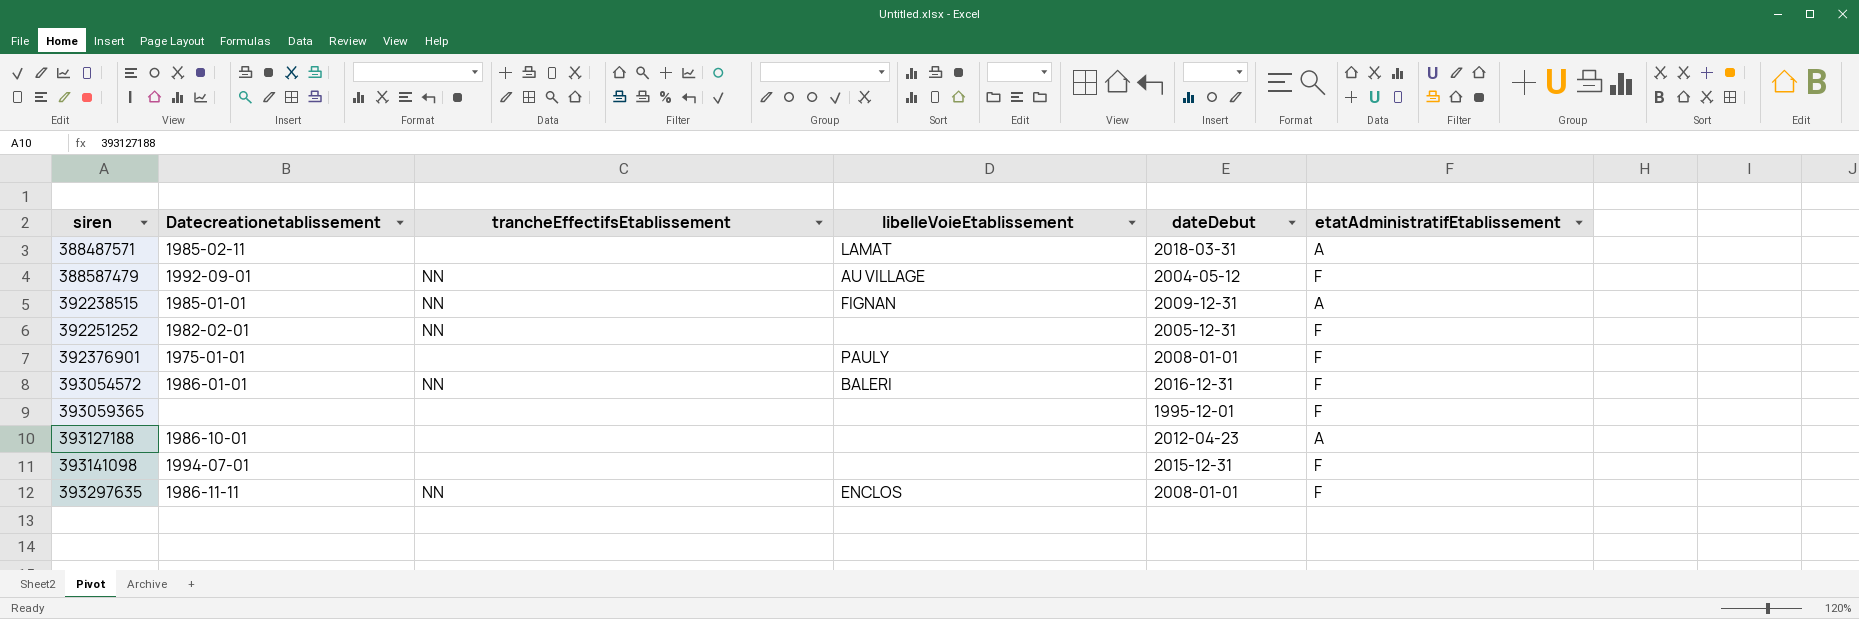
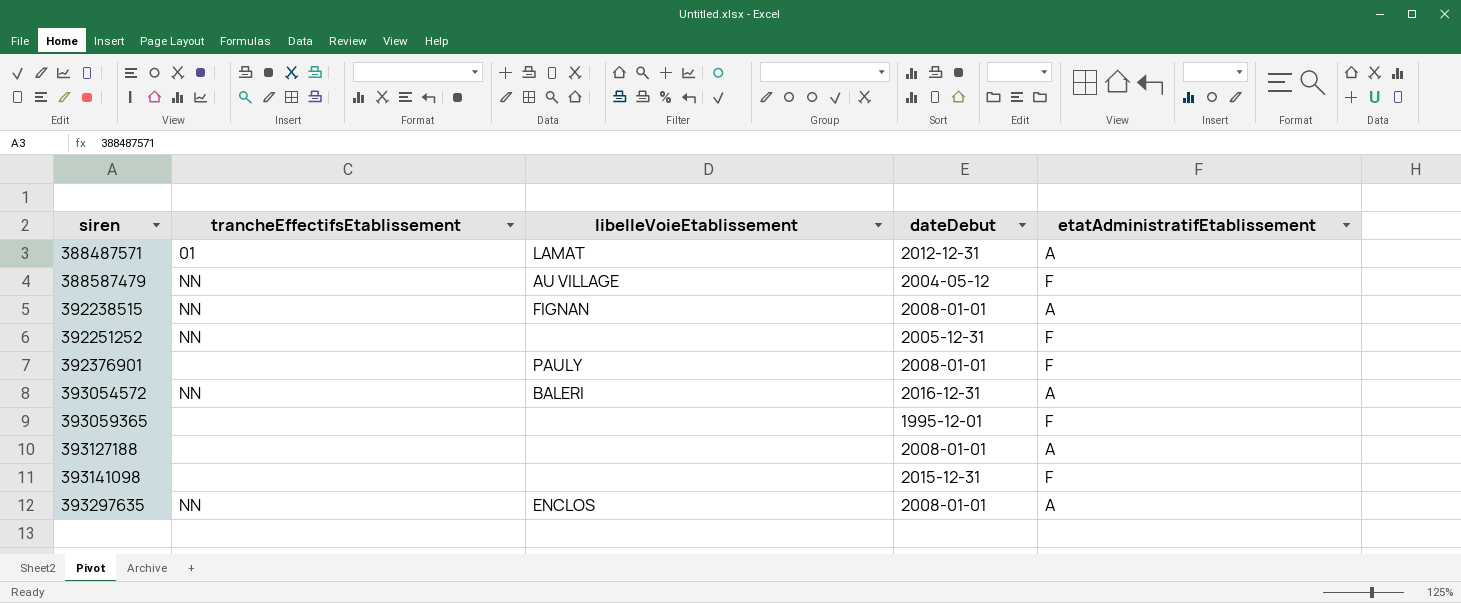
column Datecreationetablissement | position: 2 -> none
388487571 | trancheEffectifsEtablissement: none -> 01
388487571 | dateDebut: 2018-03-31 -> 2012-12-31
392238515 | dateDebut: 2009-12-31 -> 2008-01-01
393054572 | etatAdministratifEtablissement: F -> A
393127188 | dateDebut: 2012-04-23 -> 2008-01-01
393297635 | etatAdministratifEtablissement: F -> A

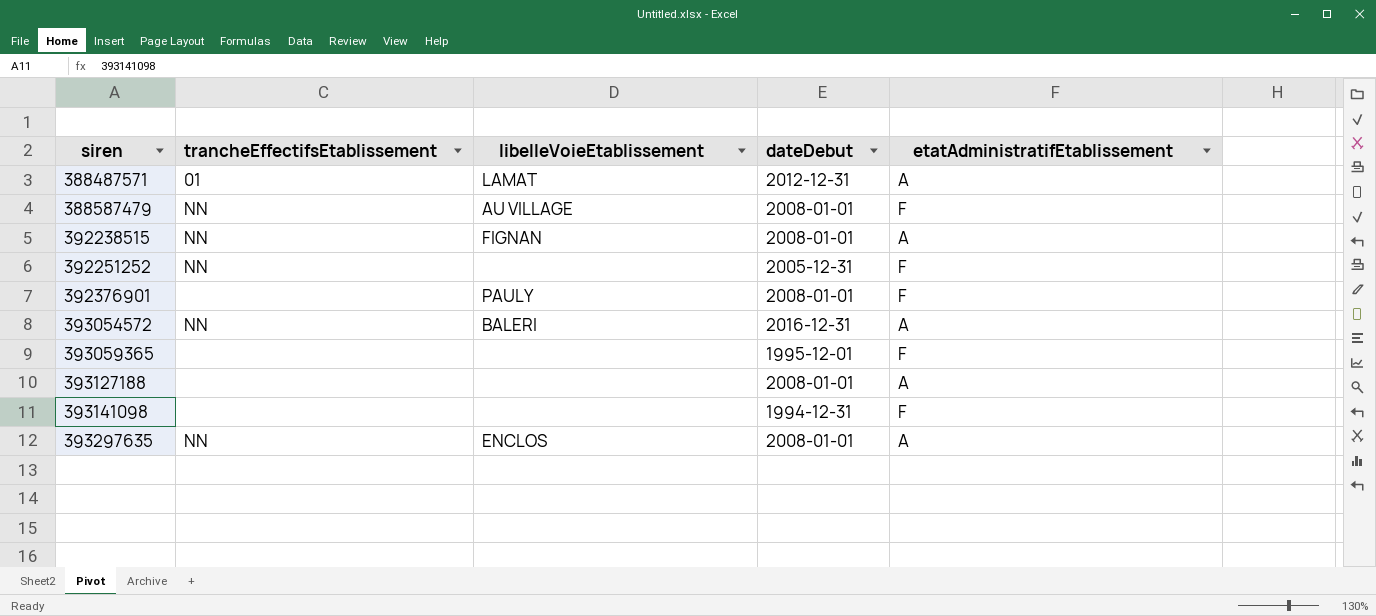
388587479 | dateDebut: 2004-05-12 -> 2008-01-01
393141098 | dateDebut: 2015-12-31 -> 1994-12-31

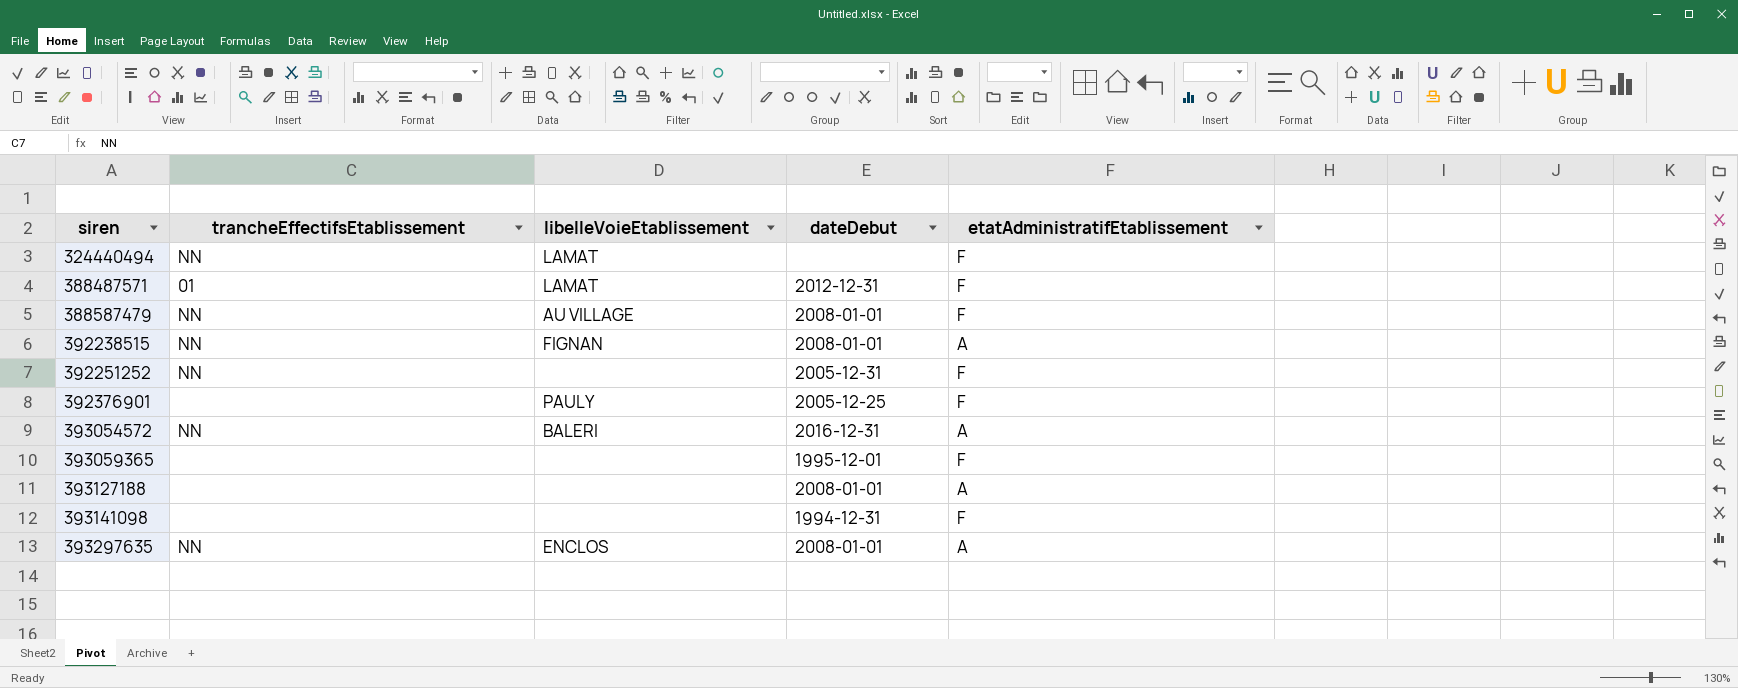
row 324440494: none -> NN | LAMAT | none | F
388487571 | etatAdministratifEtablissement: A -> F
392376901 | dateDebut: 2008-01-01 -> 2005-12-25

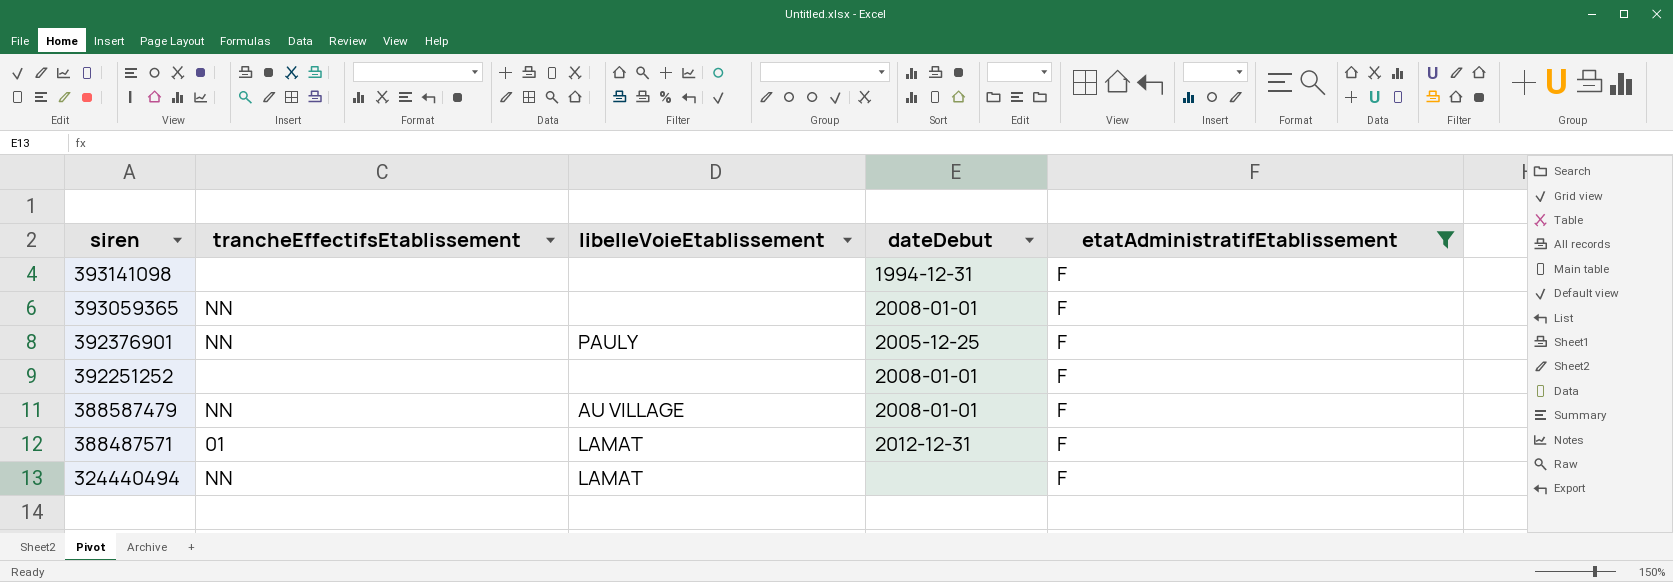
filter: none -> etatAdministratifEtablissement = F
row order: siren ascending -> siren descending
393059365 | trancheEffectifsEtablissement: none -> NN
393059365 | dateDebut: 1995-12-01 -> 2008-01-01
392376901 | trancheEffectifsEtablissement: none -> NN
392251252 | trancheEffectifsEtablissement: NN -> none
392251252 | dateDebut: 2005-12-31 -> 2008-01-01

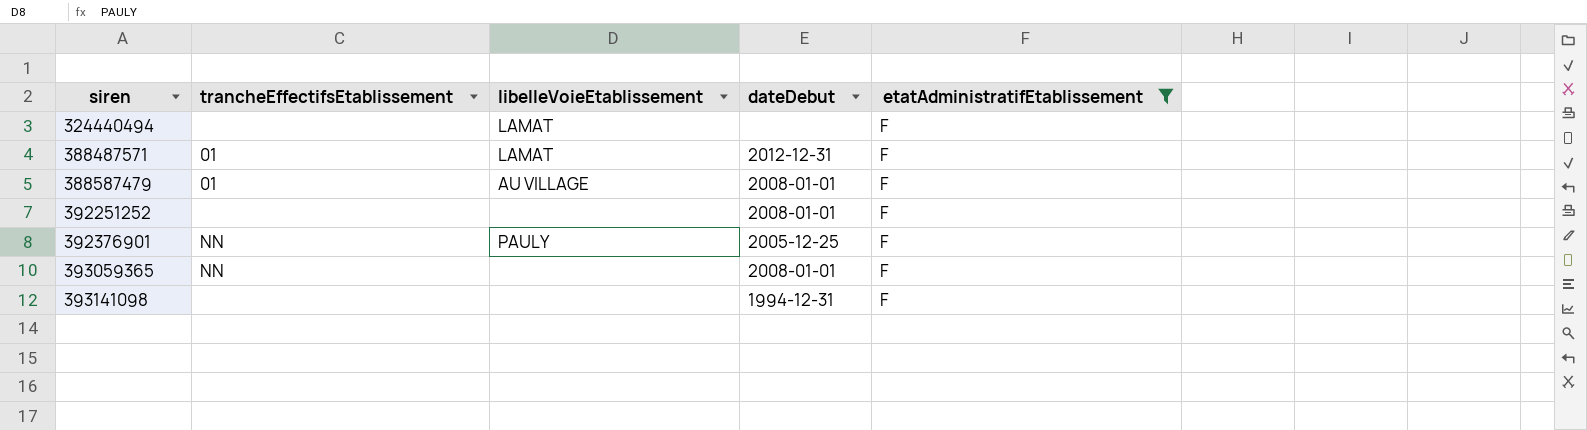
row order: siren descending -> siren ascending
324440494 | trancheEffectifsEtablissement: NN -> none
388587479 | trancheEffectifsEtablissement: NN -> 01

